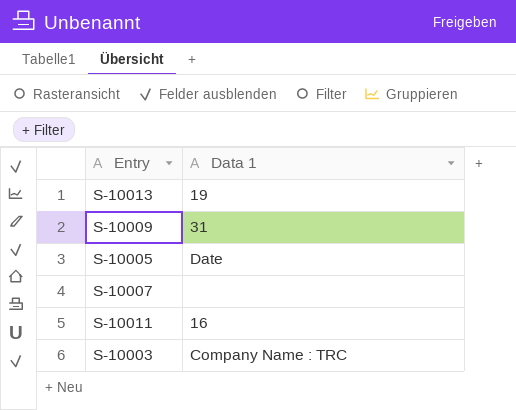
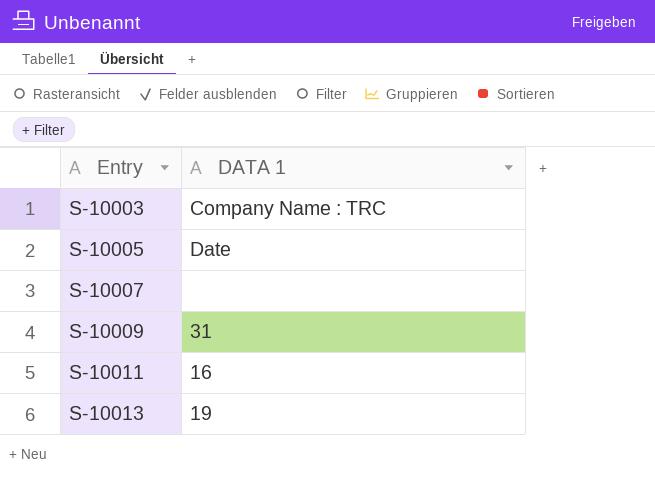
row order: none -> Entry ascending
column name: Data 1 -> DATA 1

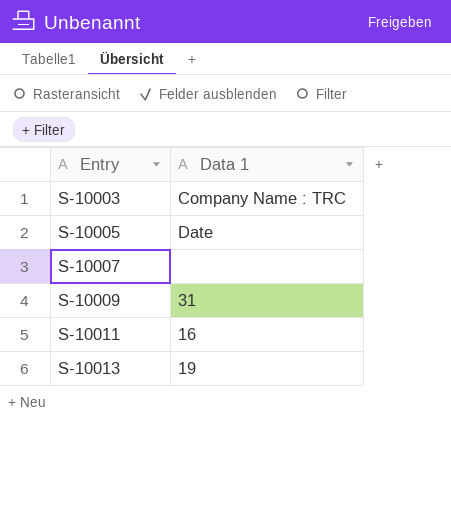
column name: DATA 1 -> Data 1

